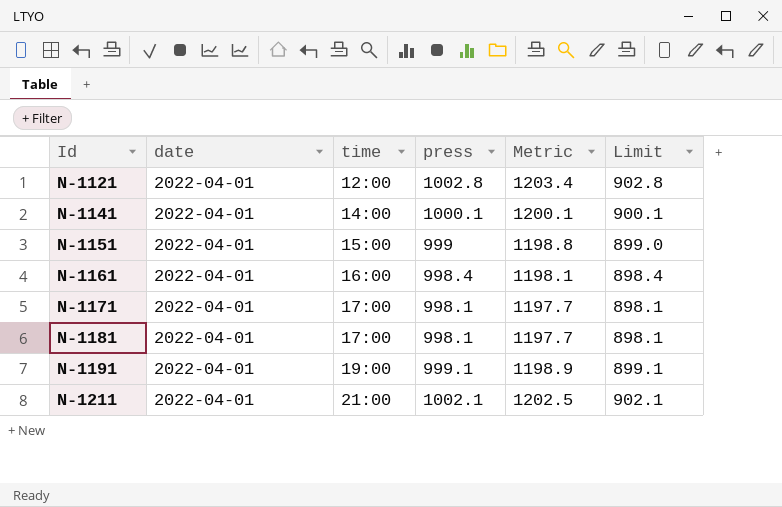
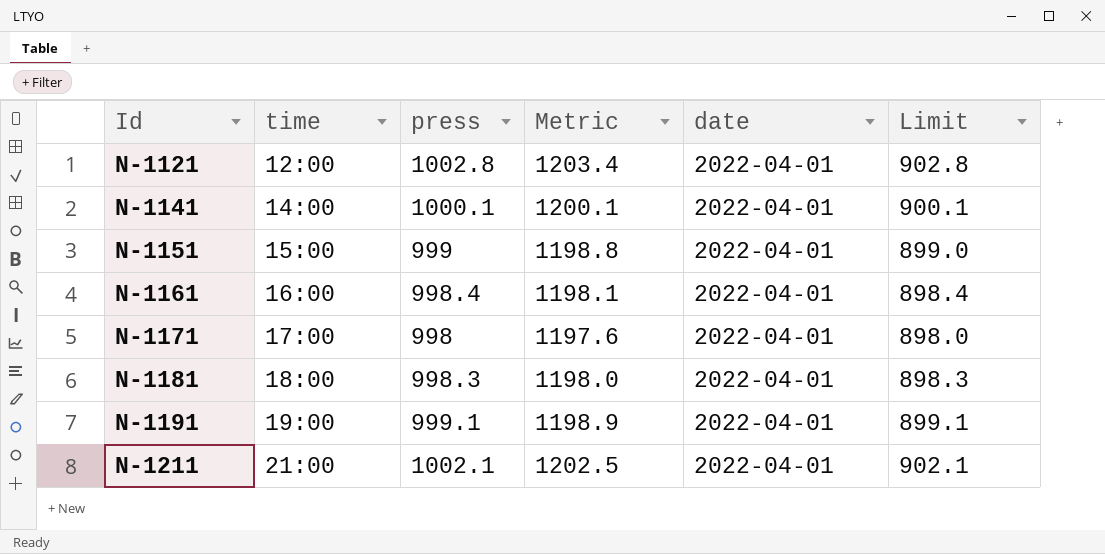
column date | position: 2 -> 5
N-1171 | press: 998.1 -> 998
N-1171 | Metric: 1197.7 -> 1197.6
N-1171 | Limit: 898.1 -> 898.0
N-1181 | time: 17:00 -> 18:00
N-1181 | press: 998.1 -> 998.3
N-1181 | Metric: 1197.7 -> 1198.0
N-1181 | Limit: 898.1 -> 898.3

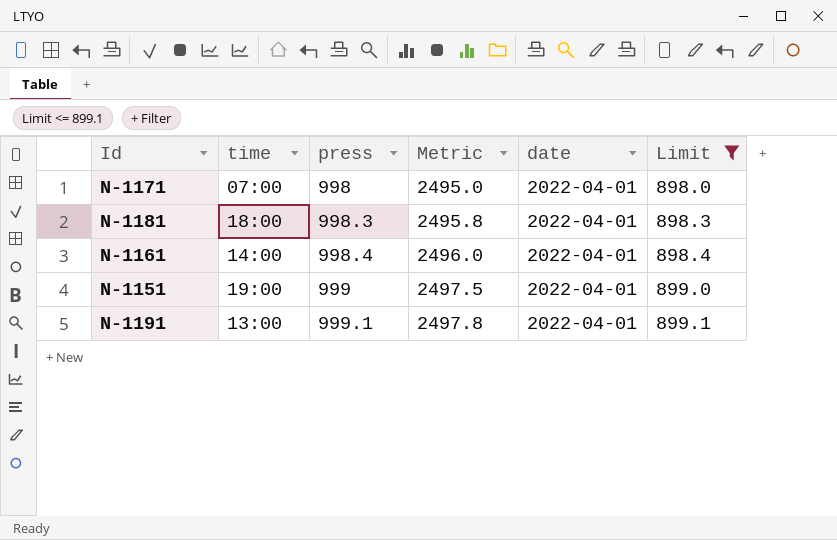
filter: none -> Limit <= 899.1
row order: Id ascending -> press ascending
column Metric | formula: [press] * 1.2 -> [press] * 2.5
N-1171 | time: 17:00 -> 07:00
N-1161 | time: 16:00 -> 14:00
N-1151 | time: 15:00 -> 19:00
N-1191 | time: 19:00 -> 13:00

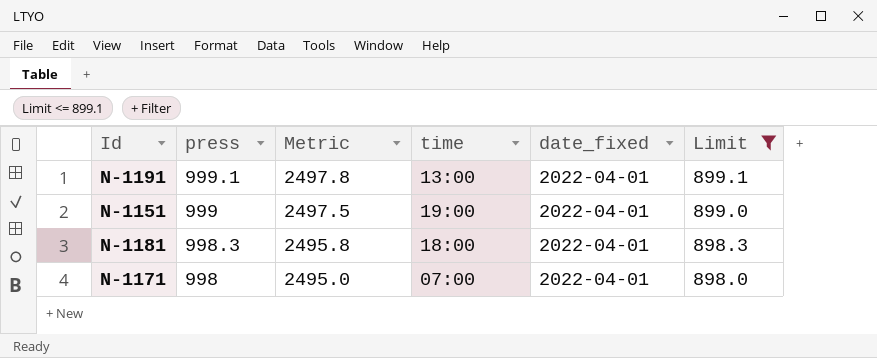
row order: press ascending -> press descending
column time | position: 2 -> 4
column name: date -> date_fixed
row N-1161: 14:00 | 998.4 | 2496.0 | 2022-04-01 | 898.4 -> none

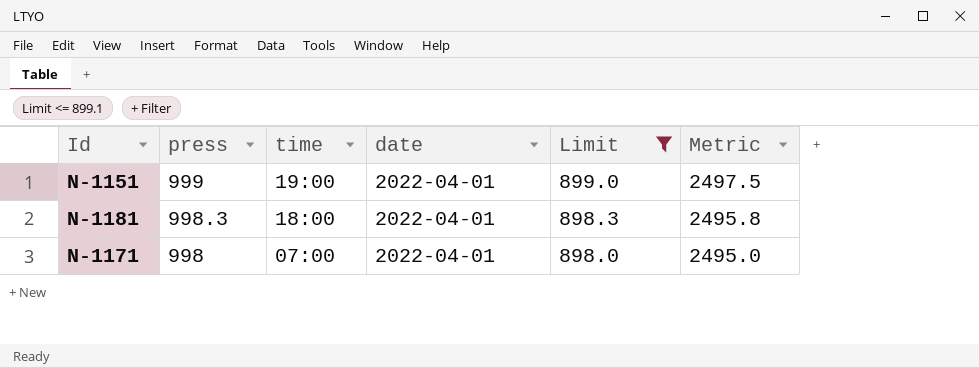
column name: date_fixed -> date
column Metric | position: 3 -> 6
row N-1191: 999.1 | 2497.8 | 13:00 | 2022-04-01 | 899.1 -> none

